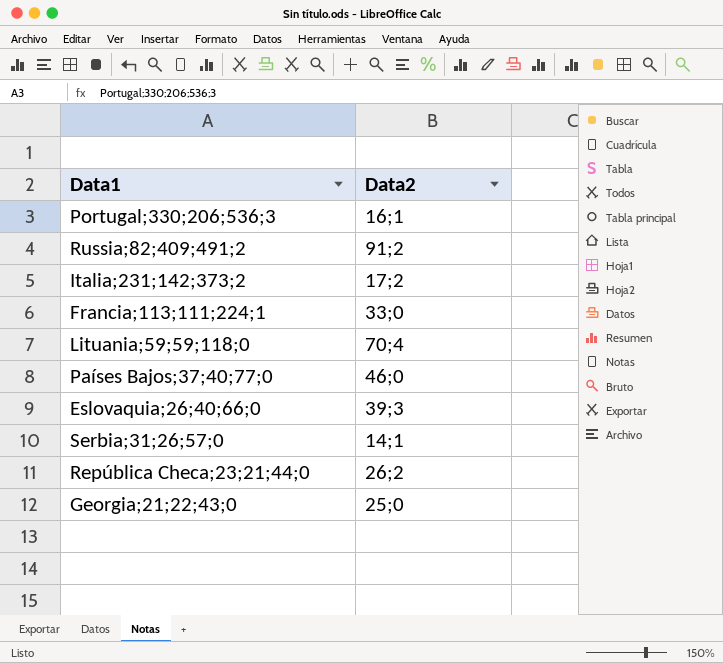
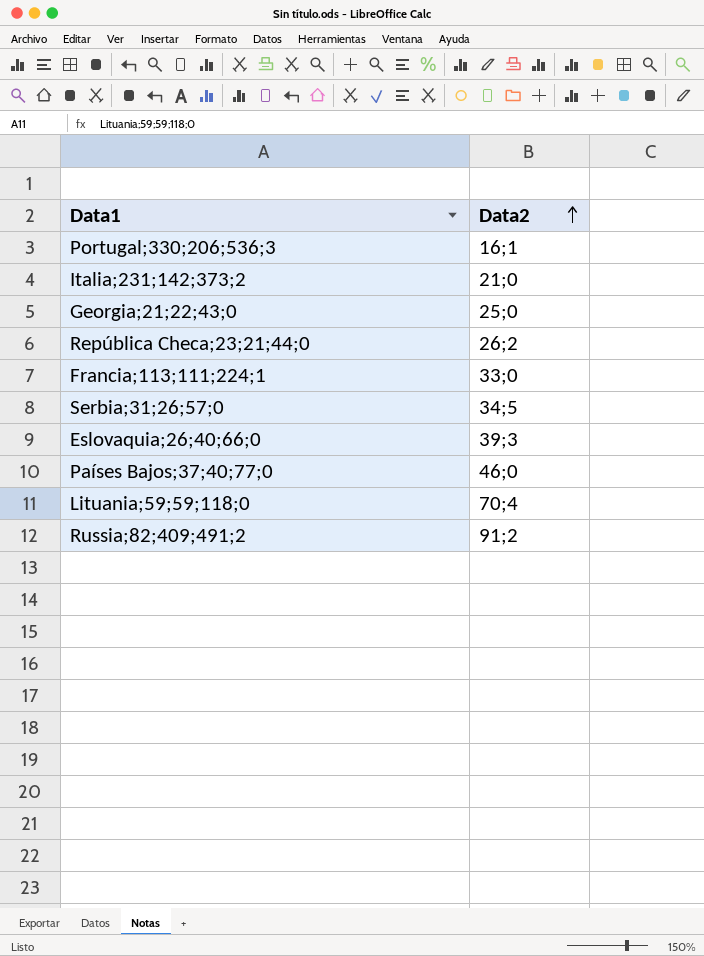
row order: none -> Data2 ascending
Italia;231;142;373;2 | Data2: 17;2 -> 21;0
Serbia;31;26;57;0 | Data2: 14;1 -> 34;5

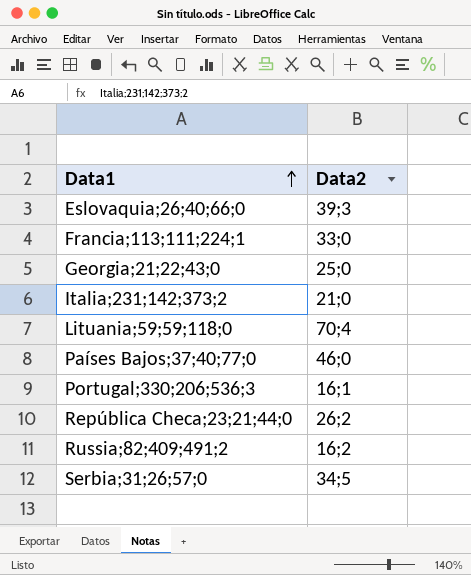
row order: Data2 ascending -> Data1 ascending
Russia;82;409;491;2 | Data2: 91;2 -> 16;2

